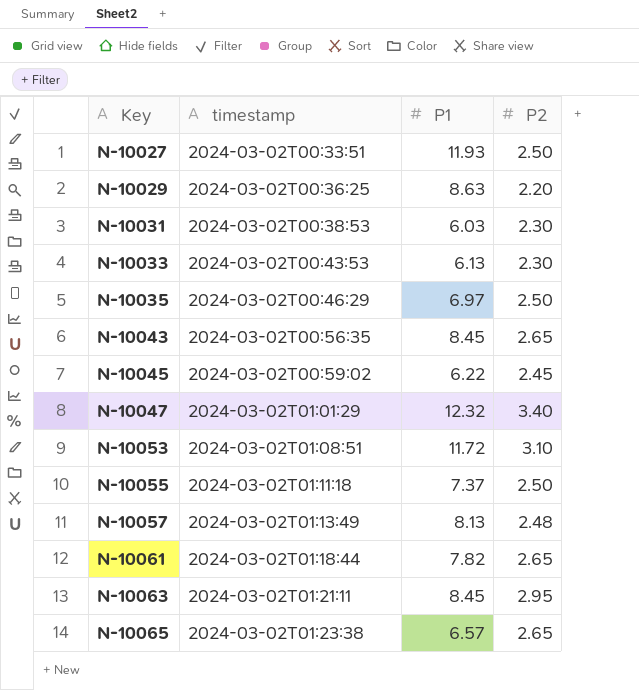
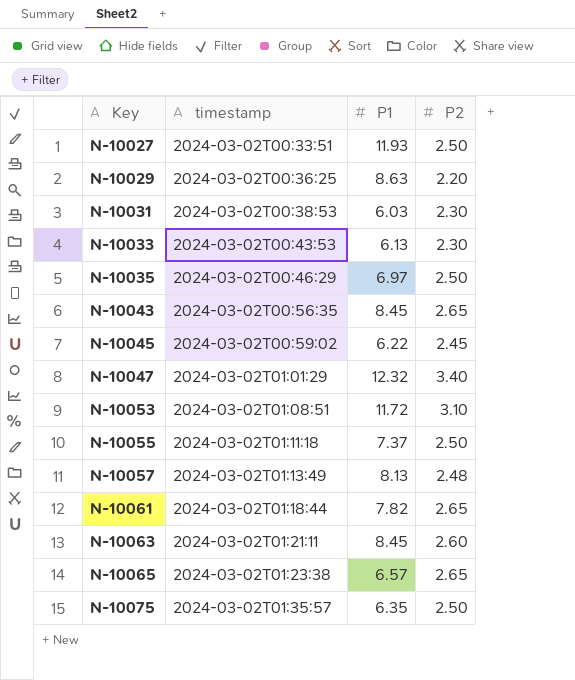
N-10063 | P2: 2.95 -> 2.60
row N-10075: none -> 2024-03-02T01:35:57 | 6.35 | 2.50

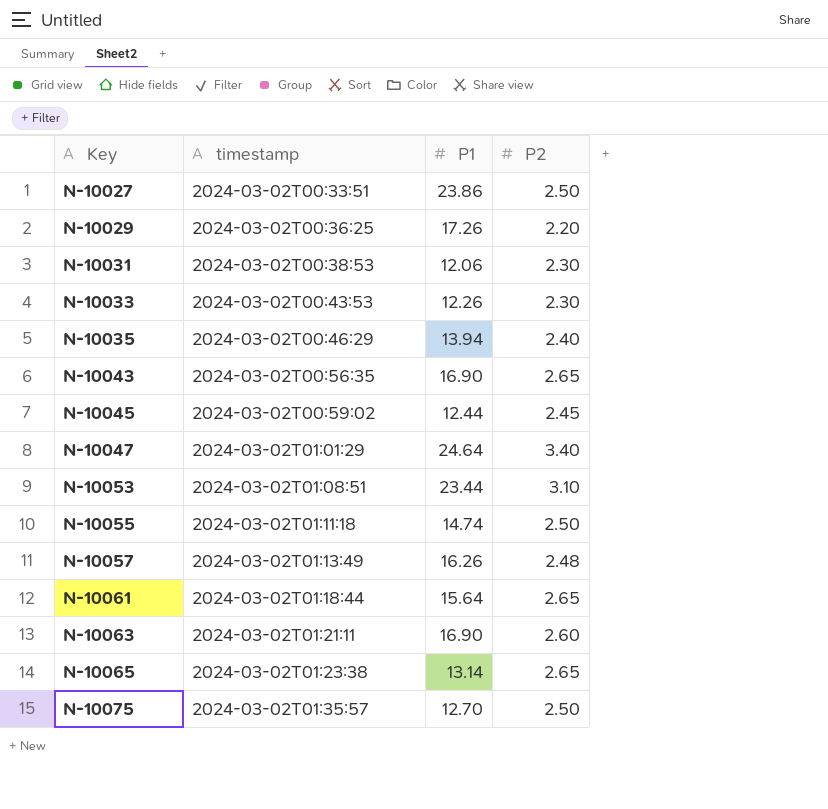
N-10027 | P1: 11.93 -> 23.86
N-10029 | P1: 8.63 -> 17.26
N-10031 | P1: 6.03 -> 12.06
N-10033 | P1: 6.13 -> 12.26
N-10035 | P1: 6.97 -> 13.94
N-10035 | P2: 2.50 -> 2.40
N-10043 | P1: 8.45 -> 16.90
N-10045 | P1: 6.22 -> 12.44
N-10047 | P1: 12.32 -> 24.64
N-10053 | P1: 11.72 -> 23.44
N-10055 | P1: 7.37 -> 14.74
N-10057 | P1: 8.13 -> 16.26
N-10061 | P1: 7.82 -> 15.64
N-10063 | P1: 8.45 -> 16.90
N-10065 | P1: 6.57 -> 13.14
N-10075 | P1: 6.35 -> 12.70

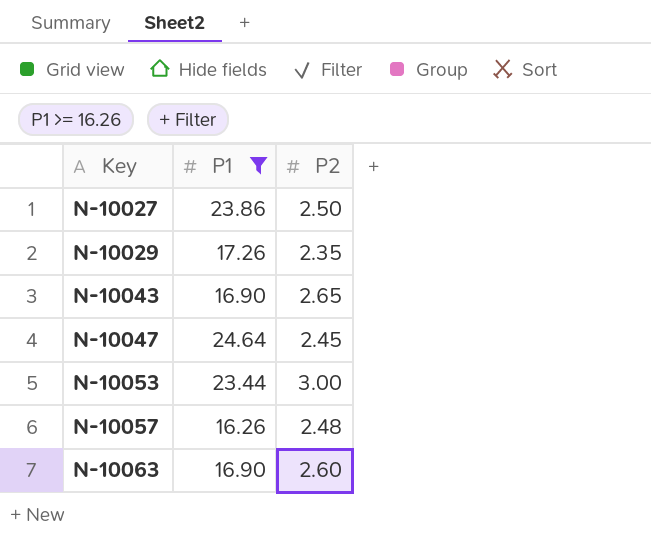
filter: none -> P1 >= 16.26
column timestamp | position: 2 -> none
N-10029 | P2: 2.20 -> 2.35
N-10047 | P2: 3.40 -> 2.45
N-10053 | P2: 3.10 -> 3.00

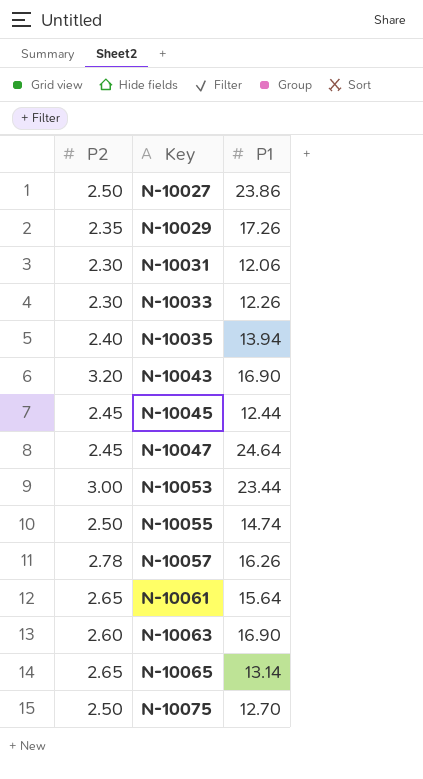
filter: P1 >= 16.26 -> none
column P2 | position: 3 -> 1
N-10043 | P2: 2.65 -> 3.20
N-10057 | P2: 2.48 -> 2.78

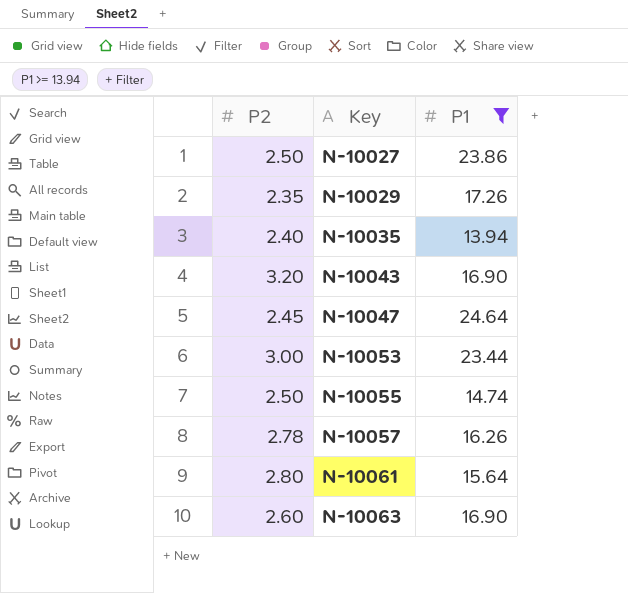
filter: none -> P1 >= 13.94
N-10061 | P2: 2.65 -> 2.80

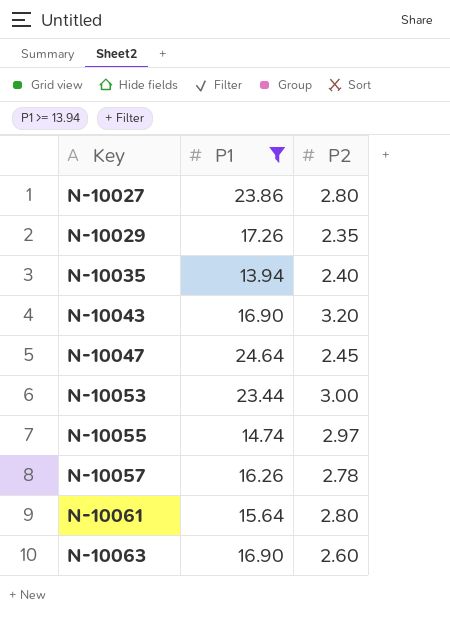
column P2 | position: 1 -> 3
N-10027 | P2: 2.50 -> 2.80
N-10055 | P2: 2.50 -> 2.97

